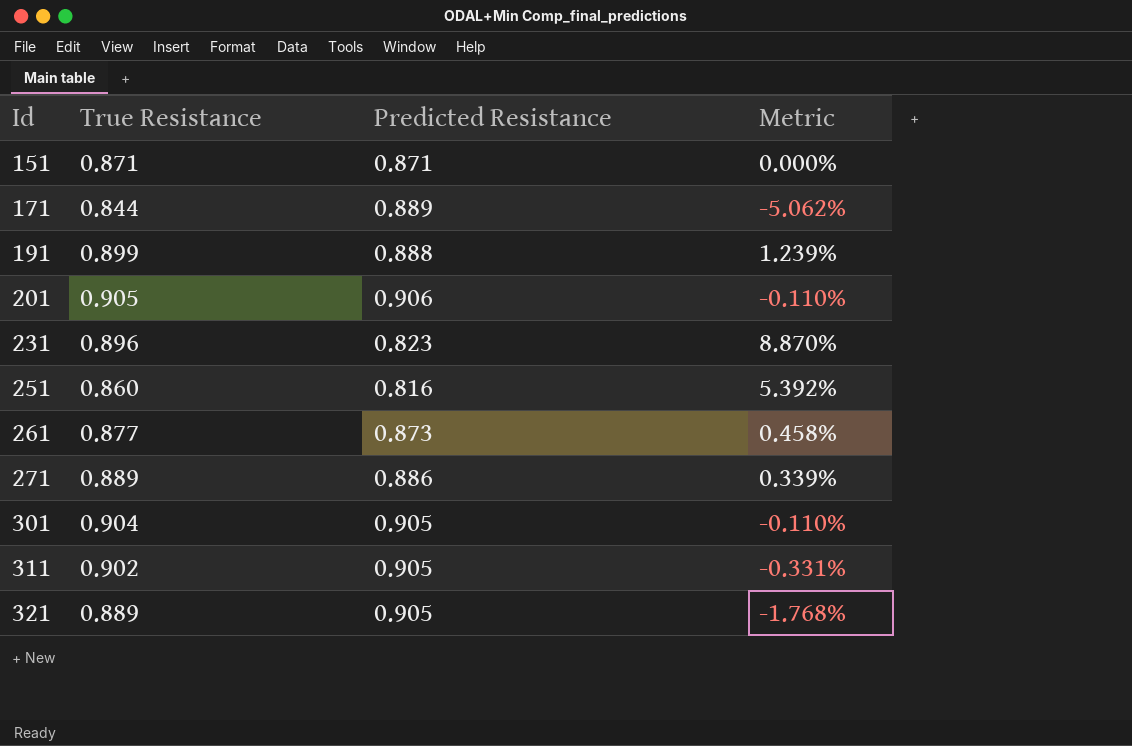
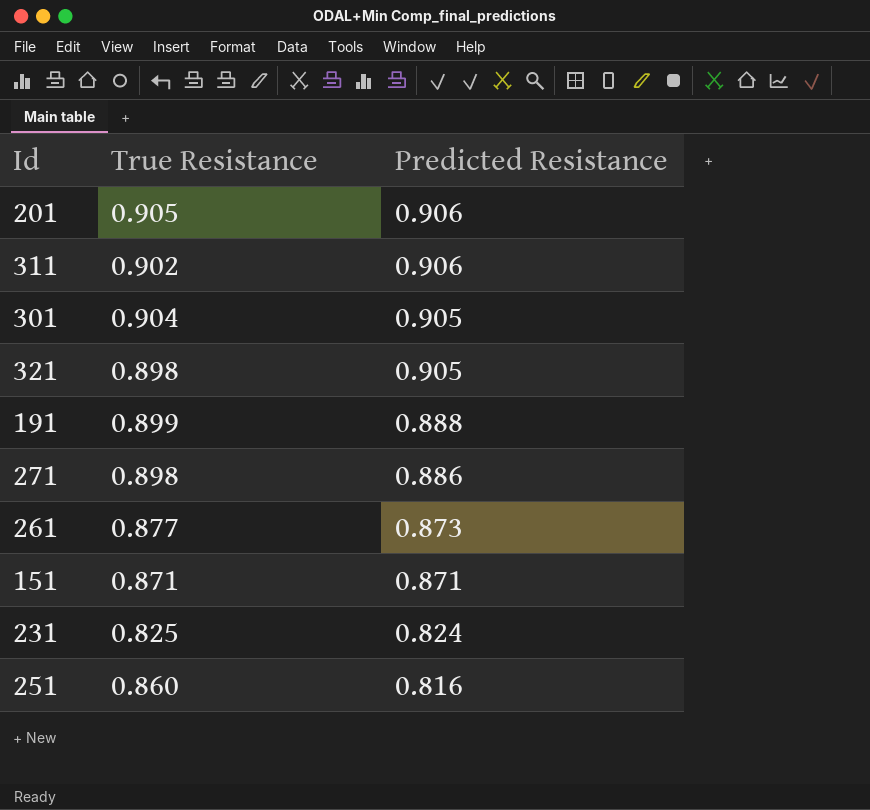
row order: Id ascending -> Predicted Resistance descending
column Metric | formula: ([True Resistance] - [Predicted Resistance]) / [Predicted Resistance] -> none
row 171: 0.844 | 0.889 | -5.062% -> none
311 | Predicted Resistance: 0.905 -> 0.906
321 | True Resistance: 0.889 -> 0.898
271 | True Resistance: 0.889 -> 0.898
231 | True Resistance: 0.896 -> 0.825
231 | Predicted Resistance: 0.823 -> 0.824

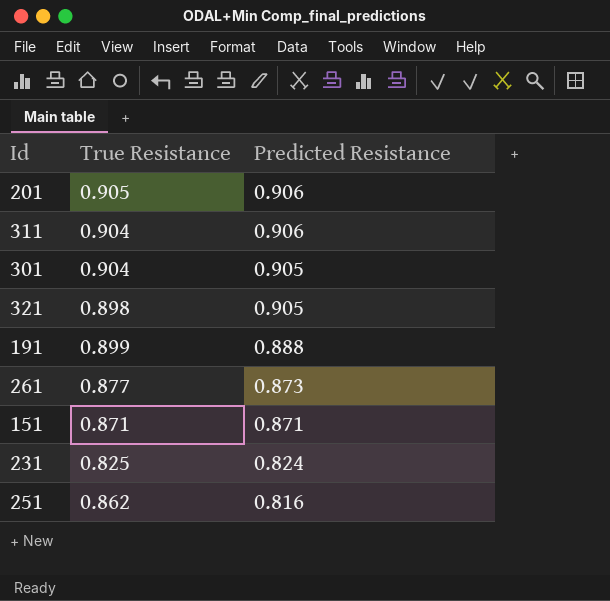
row 271: 0.898 | 0.886 -> none
311 | True Resistance: 0.902 -> 0.904
251 | True Resistance: 0.860 -> 0.862

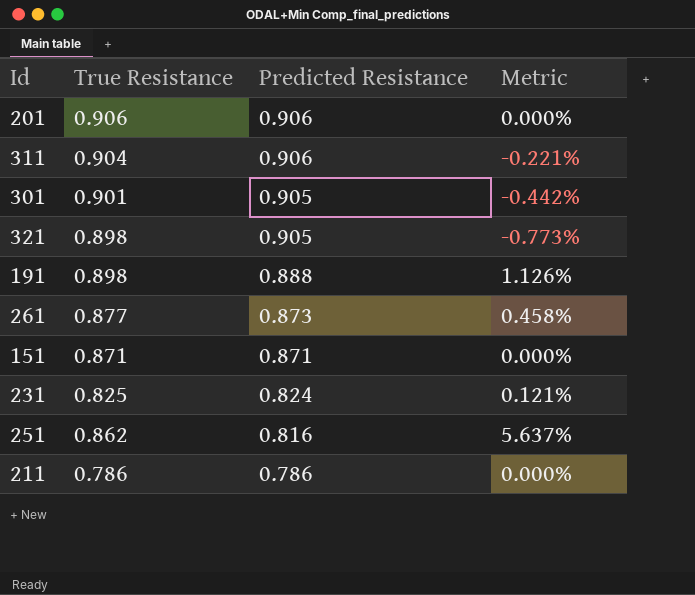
column Metric | formula: none -> ([True Resistance] - [Predicted Resistance]) / [Predicted Resistance]
201 | True Resistance: 0.905 -> 0.906
301 | True Resistance: 0.904 -> 0.901
191 | True Resistance: 0.899 -> 0.898
row 211: none -> 0.786 | 0.786 | 0.000%

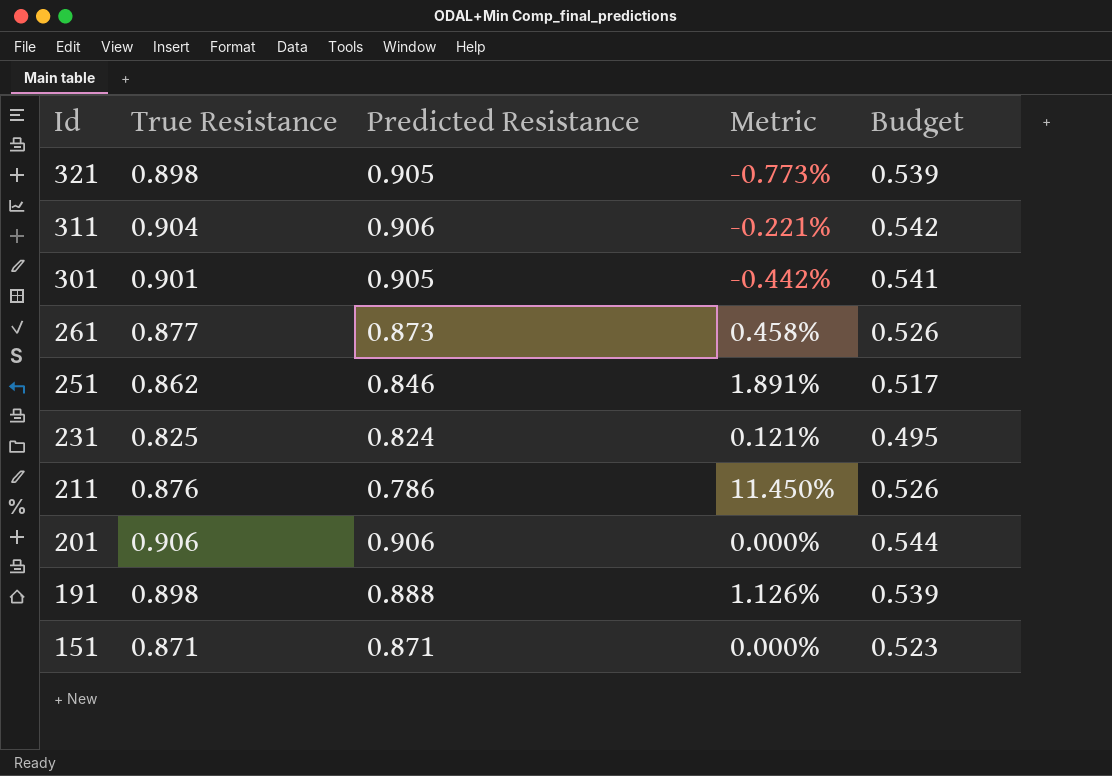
row order: Predicted Resistance descending -> Id descending
column Budget | formula: none -> [True Resistance] * 0.6
251 | Predicted Resistance: 0.816 -> 0.846
251 | Metric: 5.637% -> 1.891%
211 | True Resistance: 0.786 -> 0.876
211 | Metric: 0.000% -> 11.450%

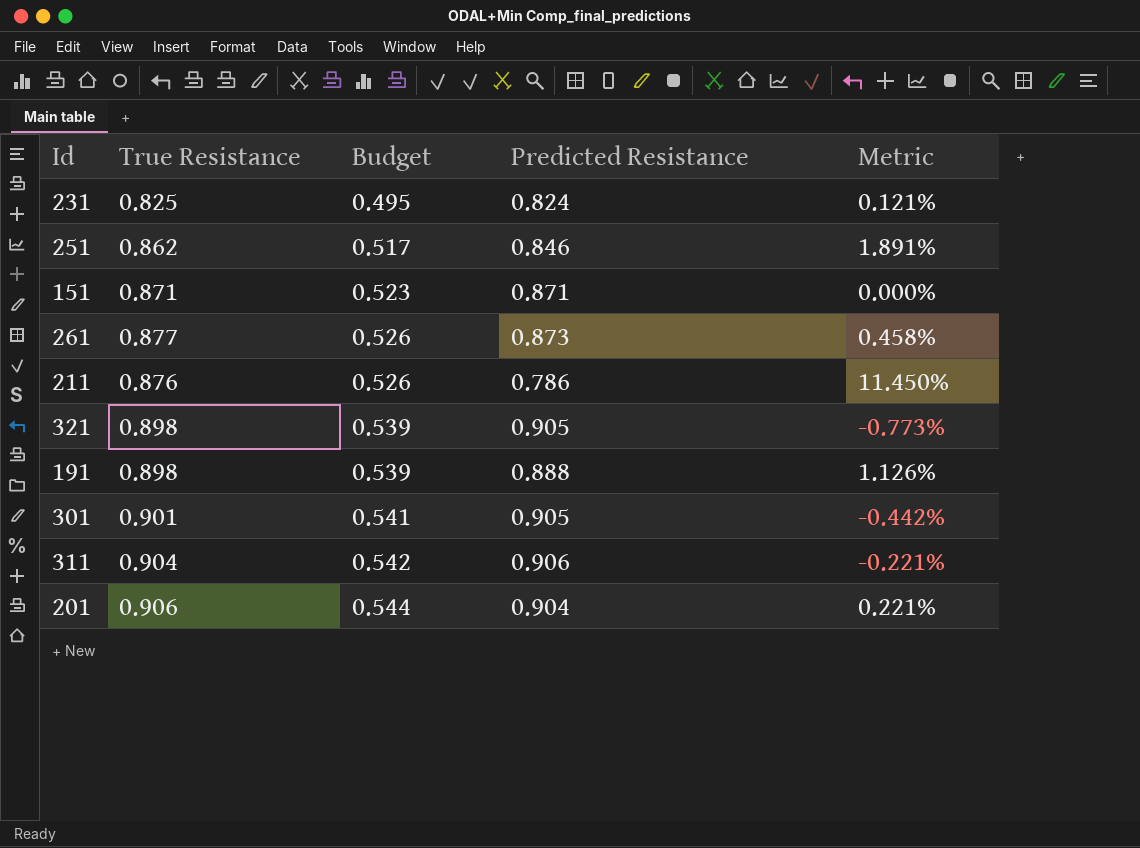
row order: Id descending -> Budget ascending
column Budget | position: 5 -> 3
201 | Predicted Resistance: 0.906 -> 0.904
201 | Metric: 0.000% -> 0.221%

